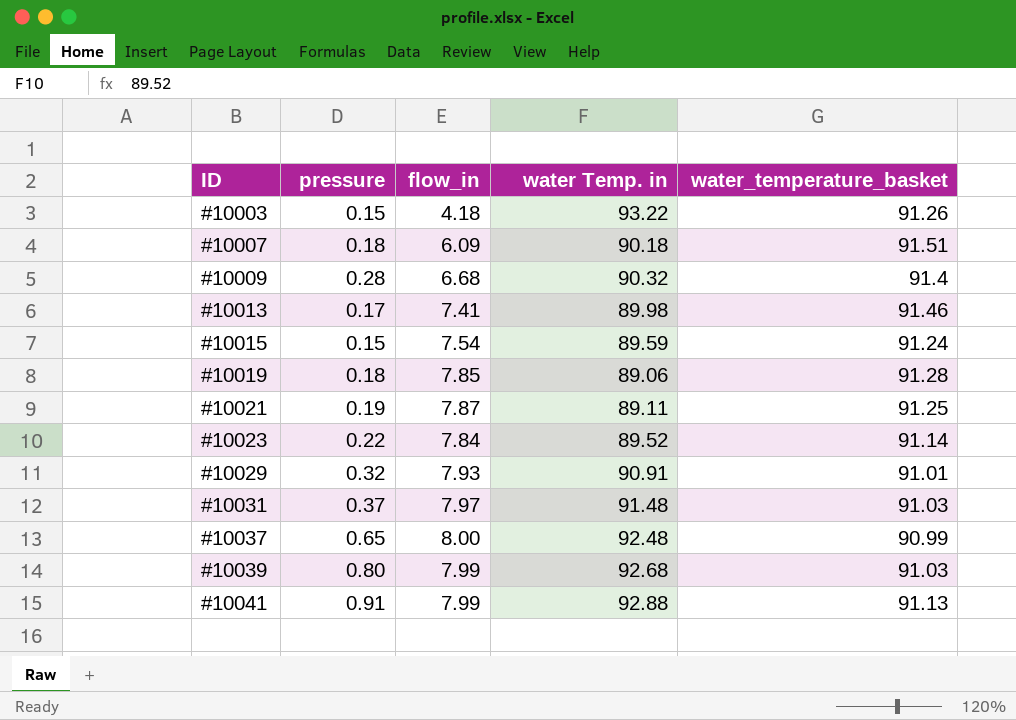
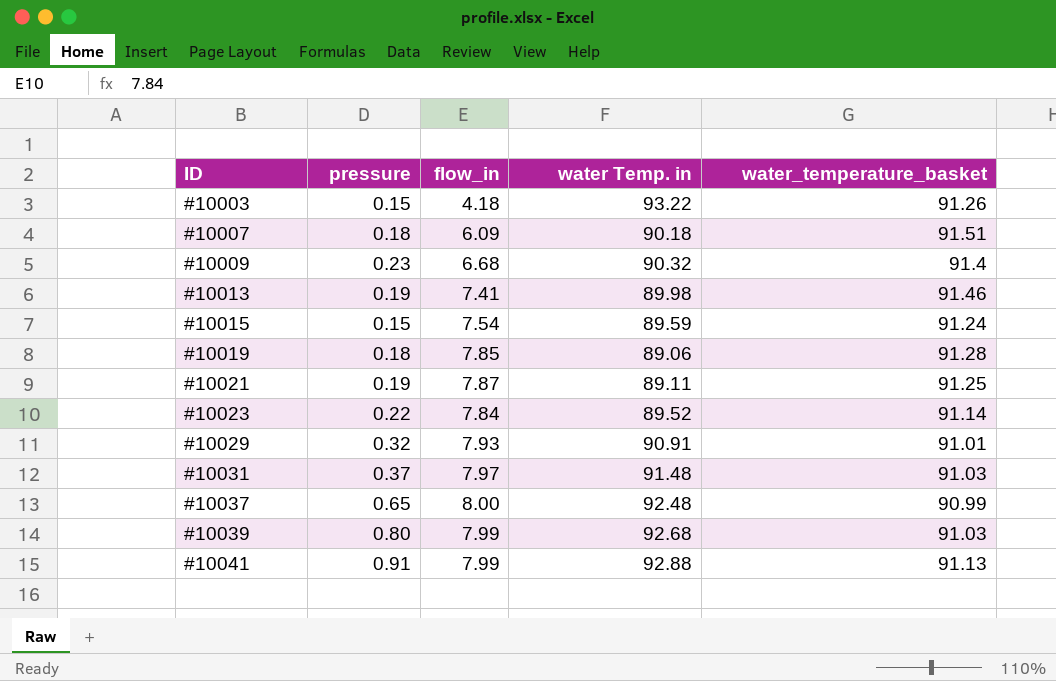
#10009 | pressure: 0.28 -> 0.23
#10013 | pressure: 0.17 -> 0.19

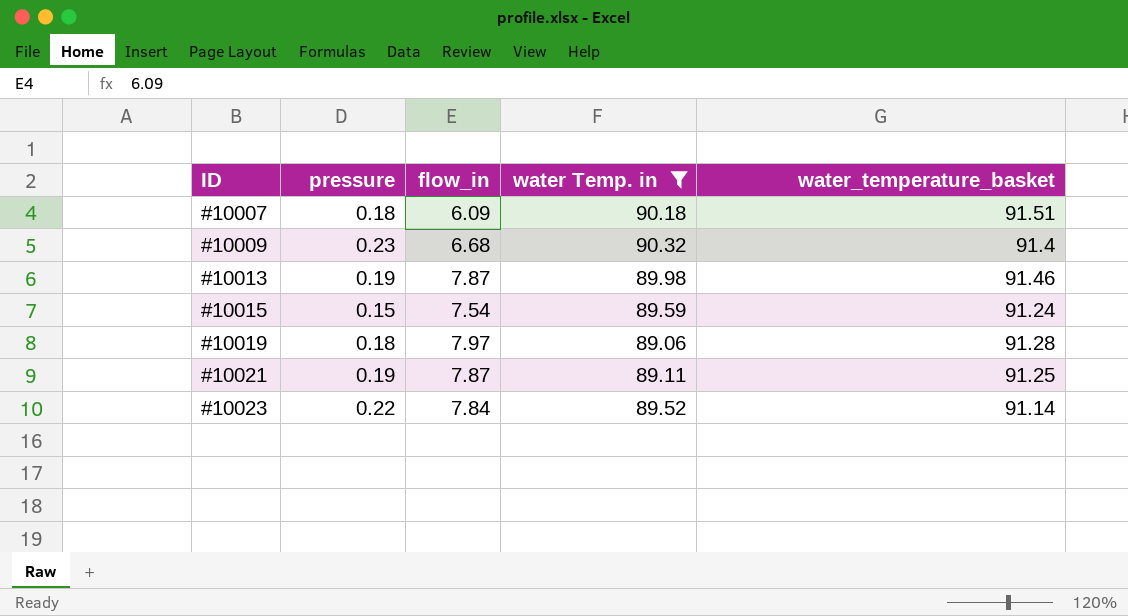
filter: none -> water Temp. in <= 90.32
#10013 | flow_in: 7.41 -> 7.87
#10019 | flow_in: 7.85 -> 7.97

